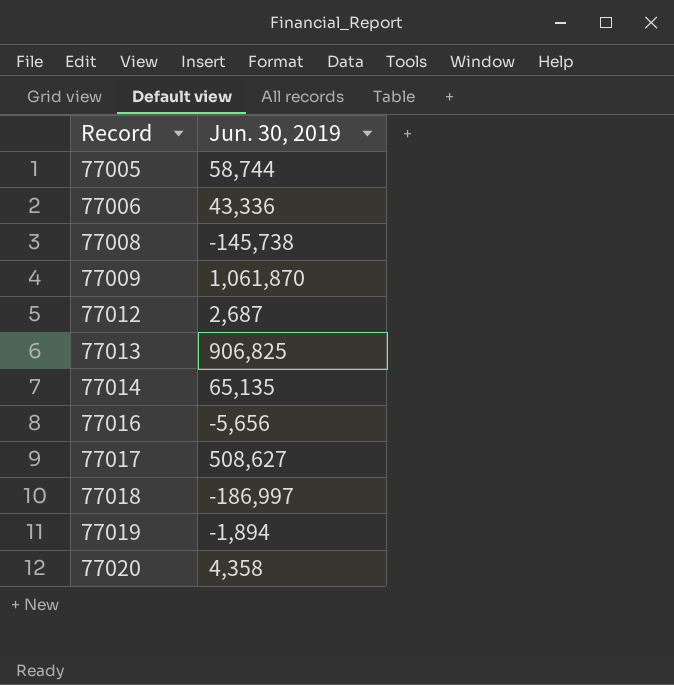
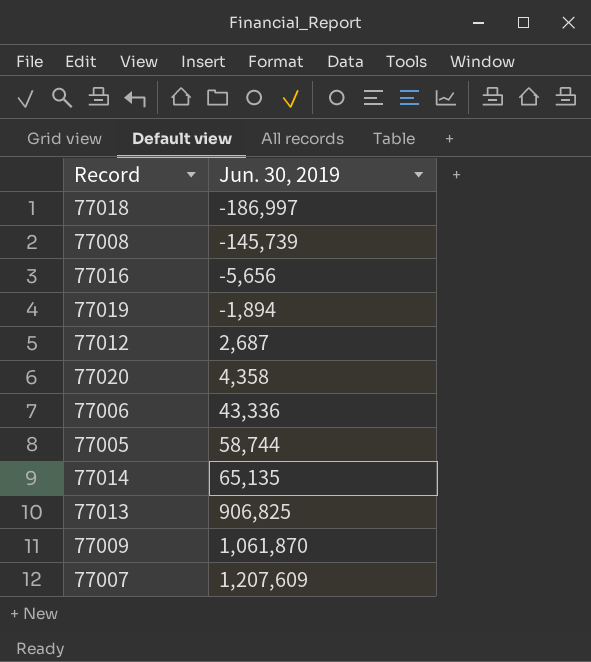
row order: Record ascending -> Jun. 30, 2019 ascending
row 77017: 508,627 -> none
77008 | Jun. 30, 2019: -145,738 -> -145,739
row 77007: none -> 1,207,609

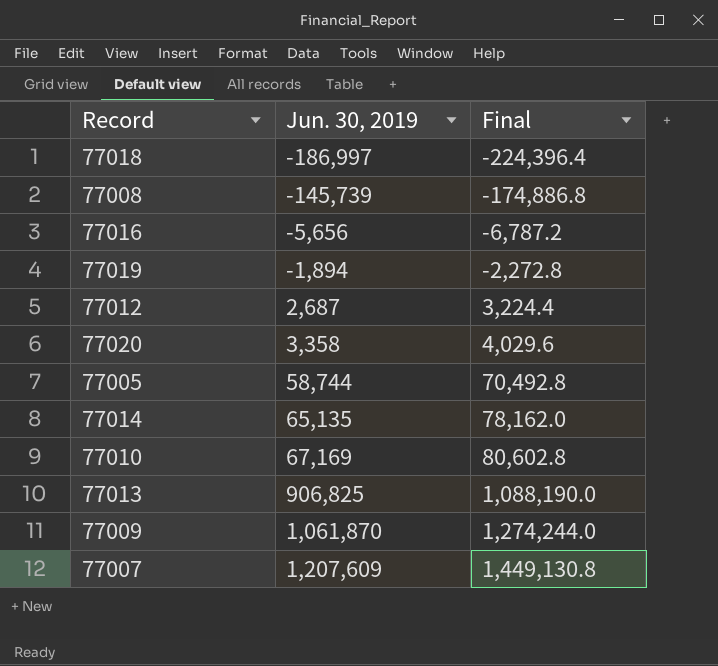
column Final | formula: none -> [Jun. 30, 2019] * 1.2
row 77006: 43,336 -> none
77020 | Jun. 30, 2019: 4,358 -> 3,358
row 77010: none -> 67,169 | 80,602.8

